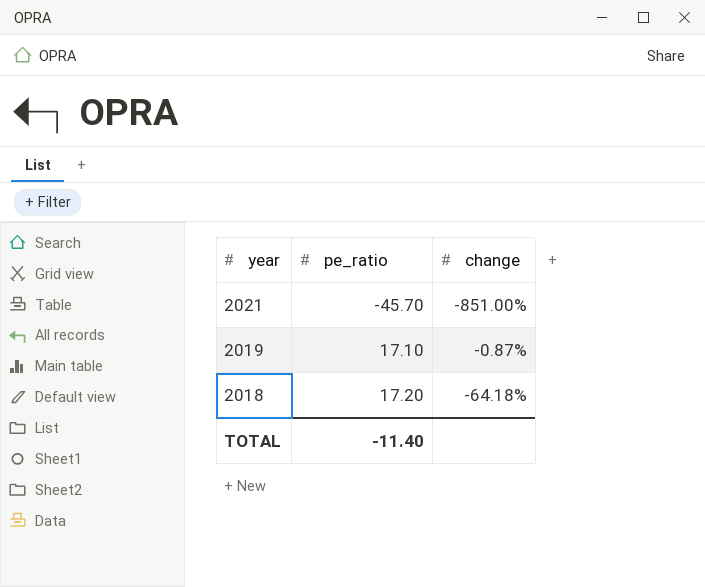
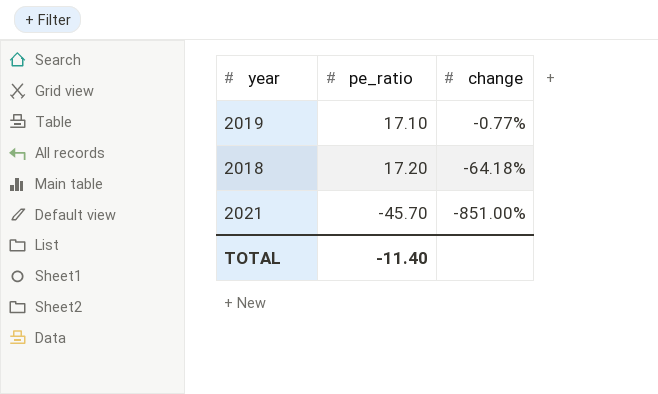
row order: year descending -> change descending
2019 | change: -0.87% -> -0.77%

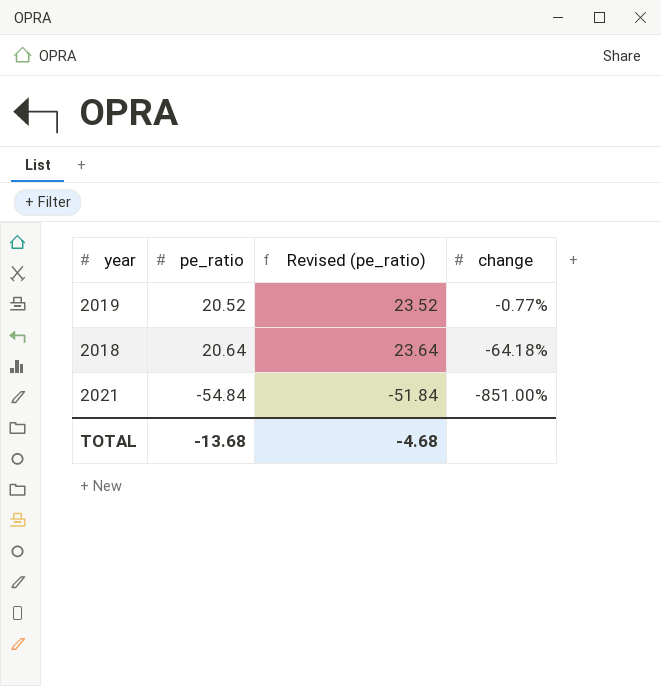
column Revised (pe_ratio) | formula: none -> [pe_ratio] + 3
2019 | pe_ratio: 17.10 -> 20.52
2018 | pe_ratio: 17.20 -> 20.64
2021 | pe_ratio: -45.70 -> -54.84
TOTAL | pe_ratio: -11.40 -> -13.68

